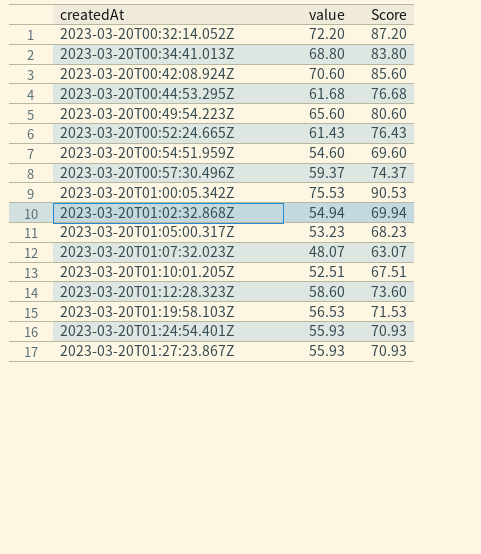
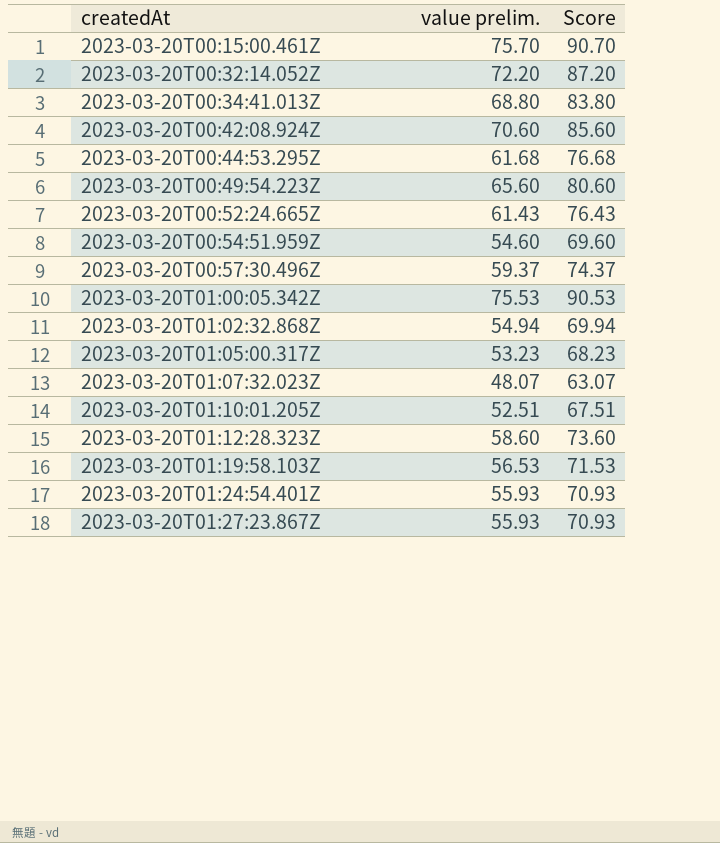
column name: value -> value prelim.
row 2023-03-20T00:15:00.461Z: none -> 75.70 | 90.70

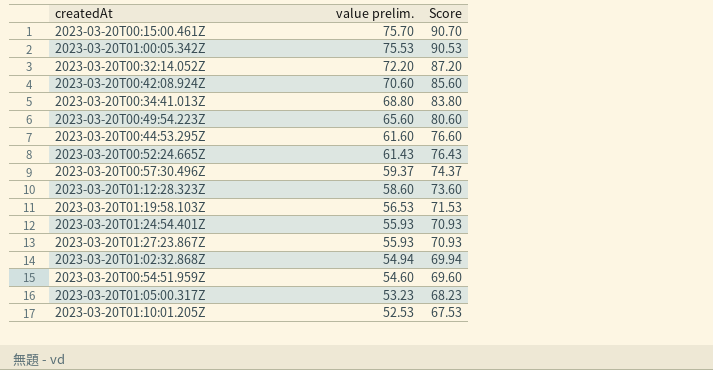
row order: createdAt ascending -> value prelim. descending
row 2023-03-20T01:07:32.023Z: 48.07 | 63.07 -> none
2023-03-20T00:44:53.295Z | value prelim.: 61.68 -> 61.60
2023-03-20T00:44:53.295Z | Score: 76.68 -> 76.60
2023-03-20T01:10:01.205Z | value prelim.: 52.51 -> 52.53
2023-03-20T01:10:01.205Z | Score: 67.51 -> 67.53

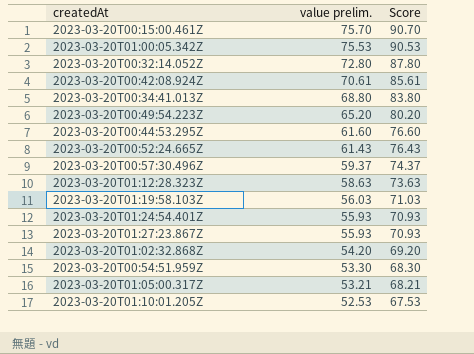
2023-03-20T00:32:14.052Z | value prelim.: 72.20 -> 72.80
2023-03-20T00:32:14.052Z | Score: 87.20 -> 87.80
2023-03-20T00:42:08.924Z | value prelim.: 70.60 -> 70.61
2023-03-20T00:42:08.924Z | Score: 85.60 -> 85.61
2023-03-20T00:49:54.223Z | value prelim.: 65.60 -> 65.20
2023-03-20T00:49:54.223Z | Score: 80.60 -> 80.20
2023-03-20T01:12:28.323Z | value prelim.: 58.60 -> 58.63
2023-03-20T01:12:28.323Z | Score: 73.60 -> 73.63
2023-03-20T01:19:58.103Z | value prelim.: 56.53 -> 56.03
2023-03-20T01:19:58.103Z | Score: 71.53 -> 71.03
2023-03-20T01:02:32.868Z | value prelim.: 54.94 -> 54.20
2023-03-20T01:02:32.868Z | Score: 69.94 -> 69.20
2023-03-20T00:54:51.959Z | value prelim.: 54.60 -> 53.30
2023-03-20T00:54:51.959Z | Score: 69.60 -> 68.30
2023-03-20T01:05:00.317Z | value prelim.: 53.23 -> 53.21
2023-03-20T01:05:00.317Z | Score: 68.23 -> 68.21

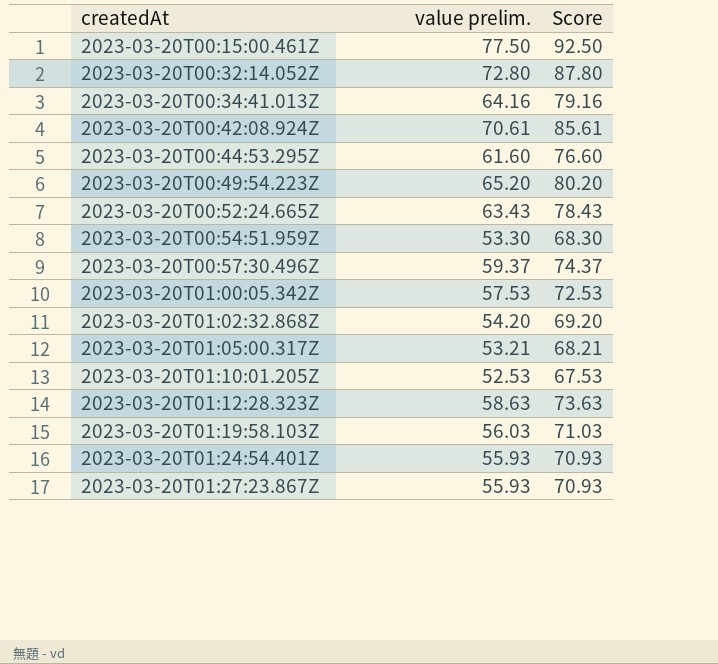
row order: value prelim. descending -> createdAt ascending
2023-03-20T00:15:00.461Z | value prelim.: 75.70 -> 77.50
2023-03-20T00:15:00.461Z | Score: 90.70 -> 92.50
2023-03-20T00:34:41.013Z | value prelim.: 68.80 -> 64.16
2023-03-20T00:34:41.013Z | Score: 83.80 -> 79.16
2023-03-20T00:52:24.665Z | value prelim.: 61.43 -> 63.43
2023-03-20T00:52:24.665Z | Score: 76.43 -> 78.43
2023-03-20T01:00:05.342Z | value prelim.: 75.53 -> 57.53
2023-03-20T01:00:05.342Z | Score: 90.53 -> 72.53

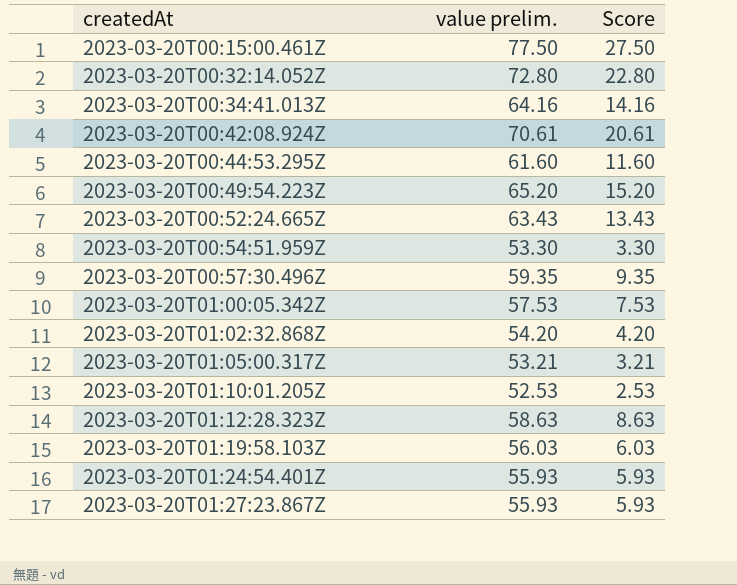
column Score | formula: [value prelim.] + 15 -> [value prelim.] - 50
2023-03-20T00:57:30.496Z | value prelim.: 59.37 -> 59.35

